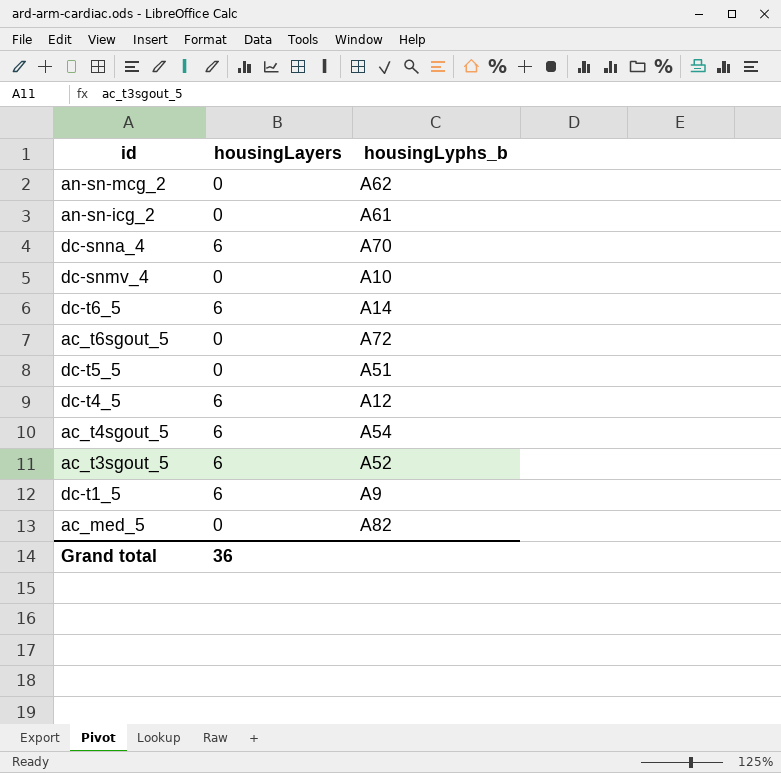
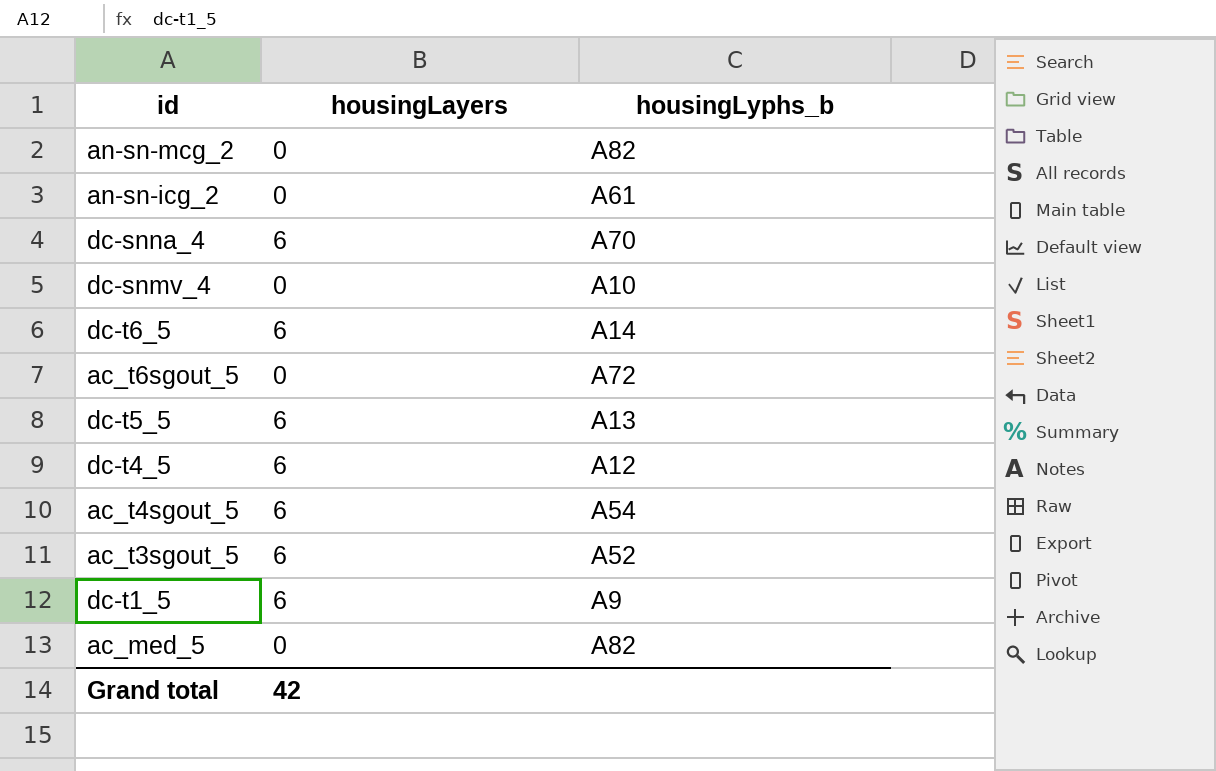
an-sn-mcg_2 | housingLyphs_b: A62 -> A82
dc-t5_5 | housingLayers: 0 -> 6
dc-t5_5 | housingLyphs_b: A51 -> A13
Grand total | housingLayers: 36 -> 42

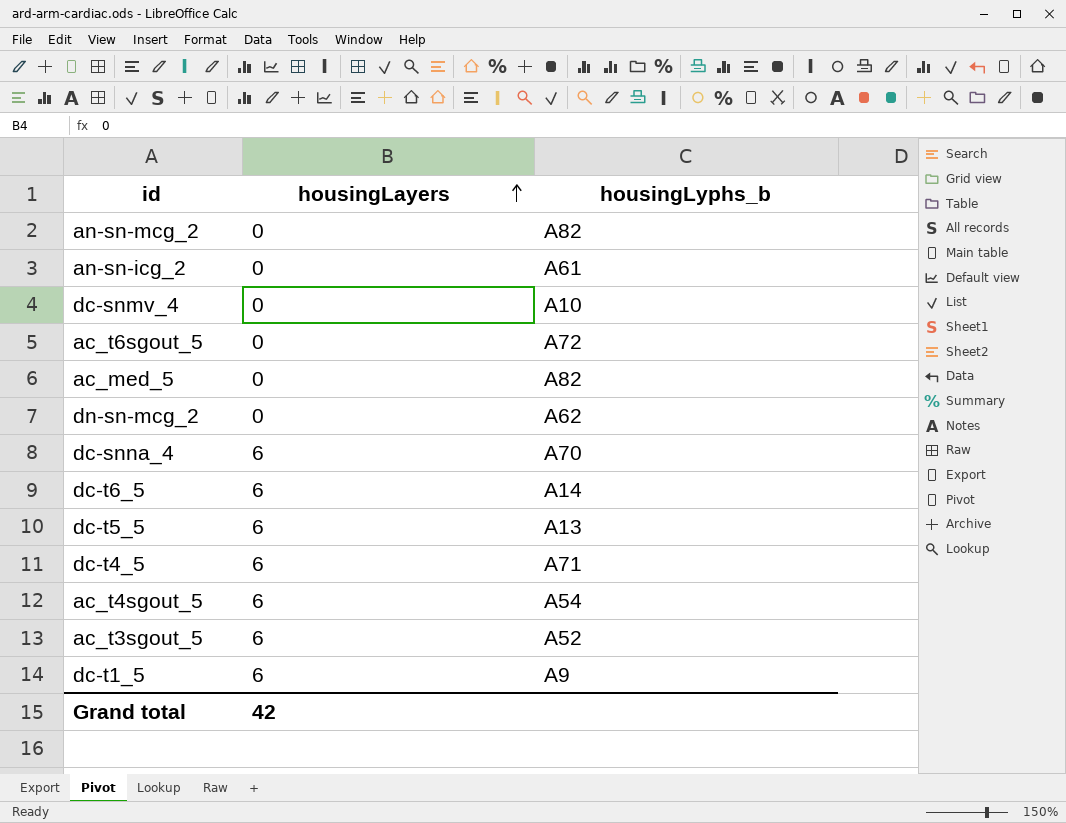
row order: none -> housingLayers ascending
row dn-sn-mcg_2: none -> 0 | A62
dc-t4_5 | housingLyphs_b: A12 -> A71

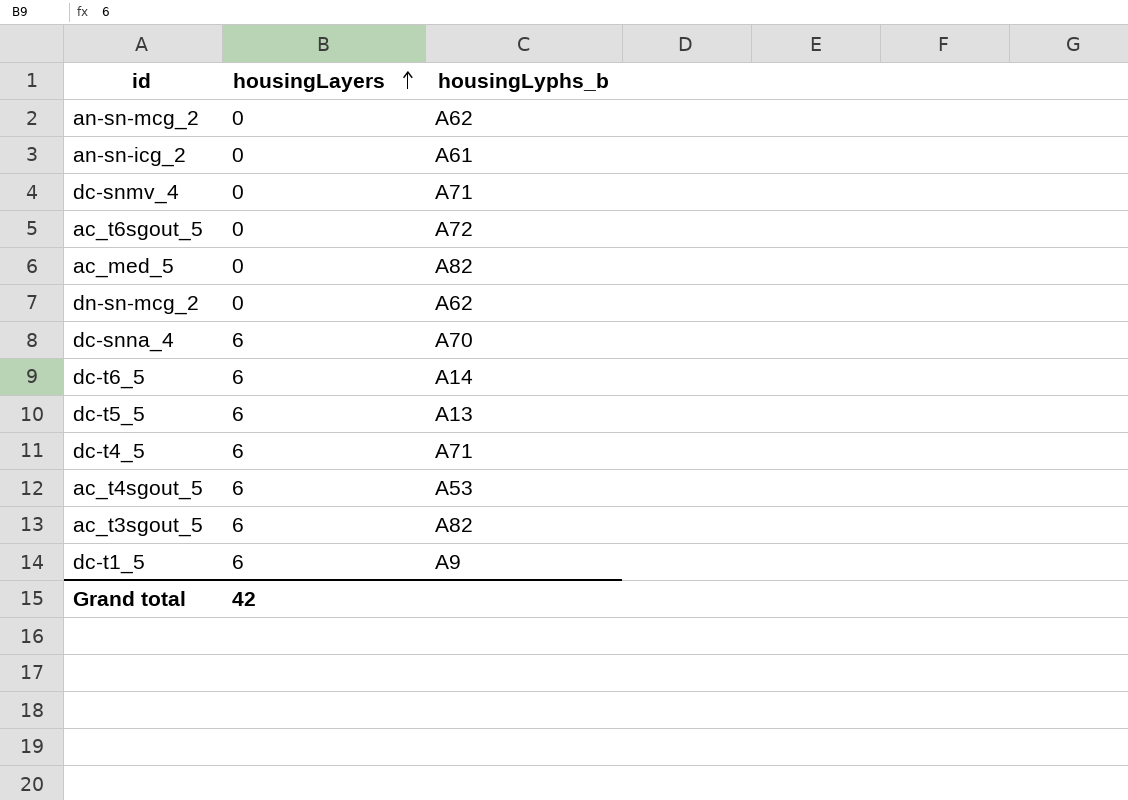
an-sn-mcg_2 | housingLyphs_b: A82 -> A62
dc-snmv_4 | housingLyphs_b: A10 -> A71
ac_t4sgout_5 | housingLyphs_b: A54 -> A53
ac_t3sgout_5 | housingLyphs_b: A52 -> A82

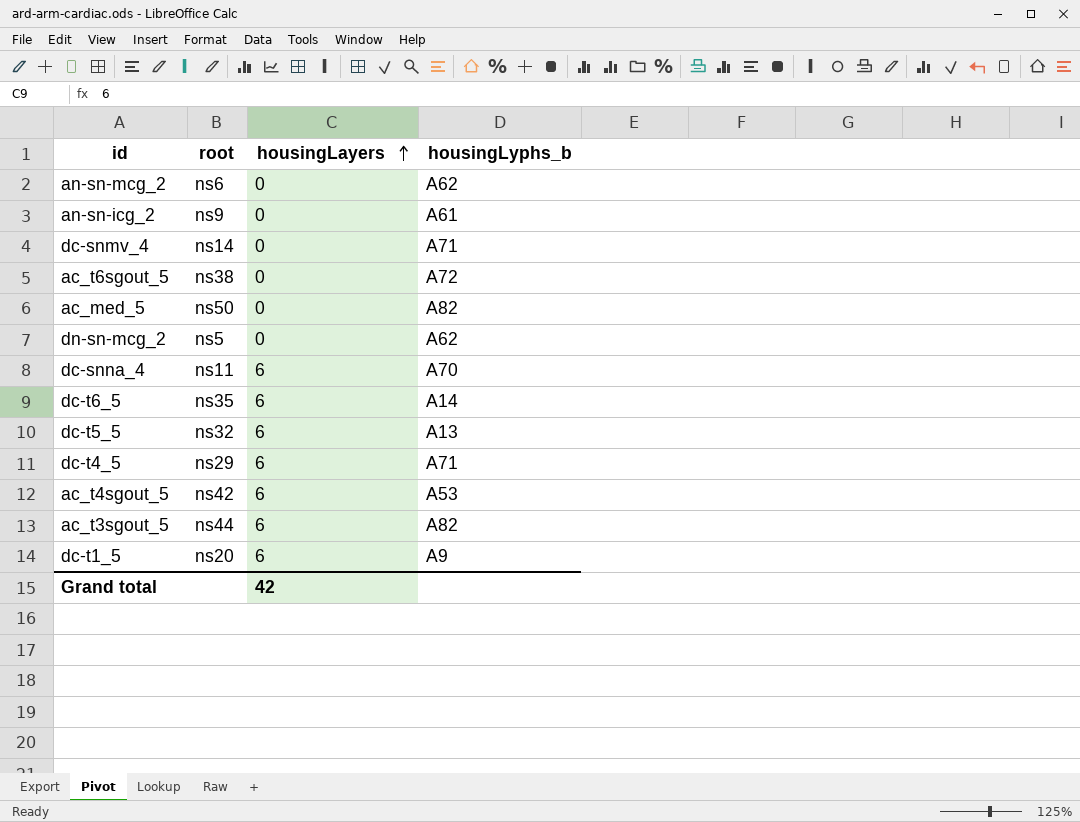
column root | position: none -> 2

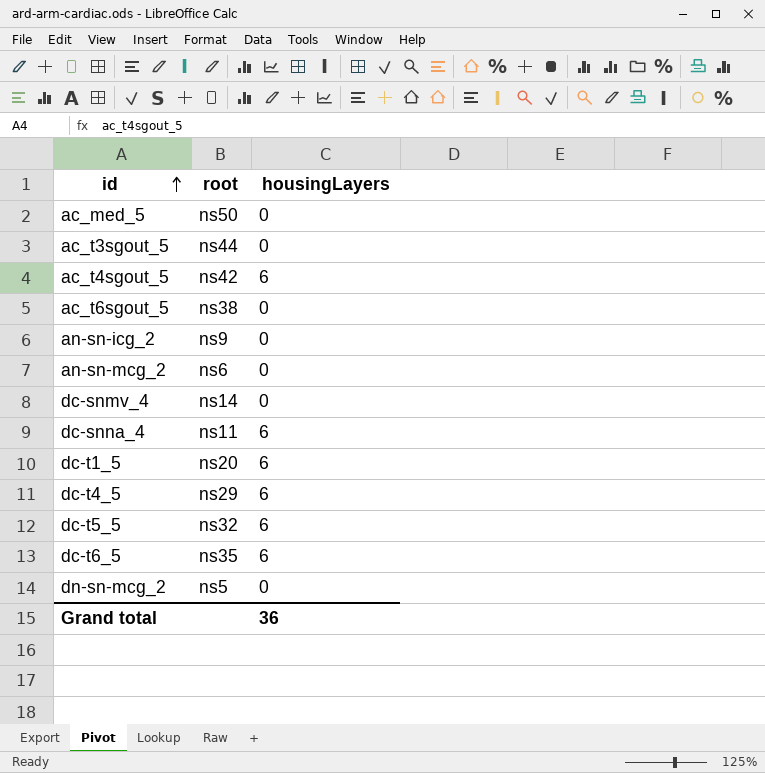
row order: housingLayers ascending -> id ascending
column housingLyphs_b | position: 4 -> none
ac_t3sgout_5 | housingLayers: 6 -> 0
Grand total | housingLayers: 42 -> 36

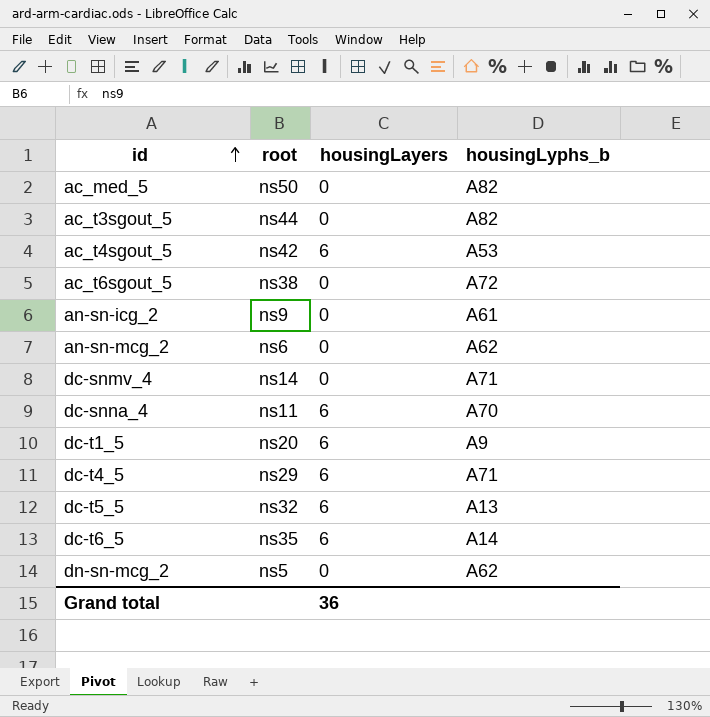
column housingLyphs_b | position: none -> 4

